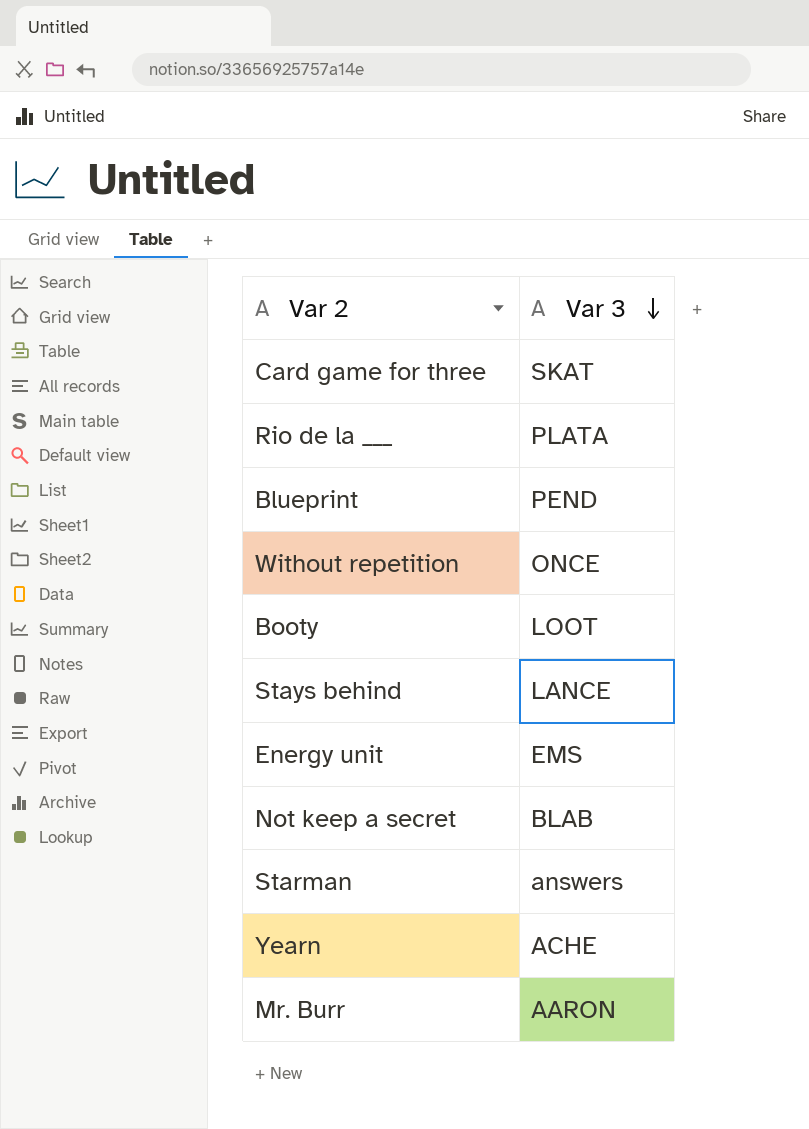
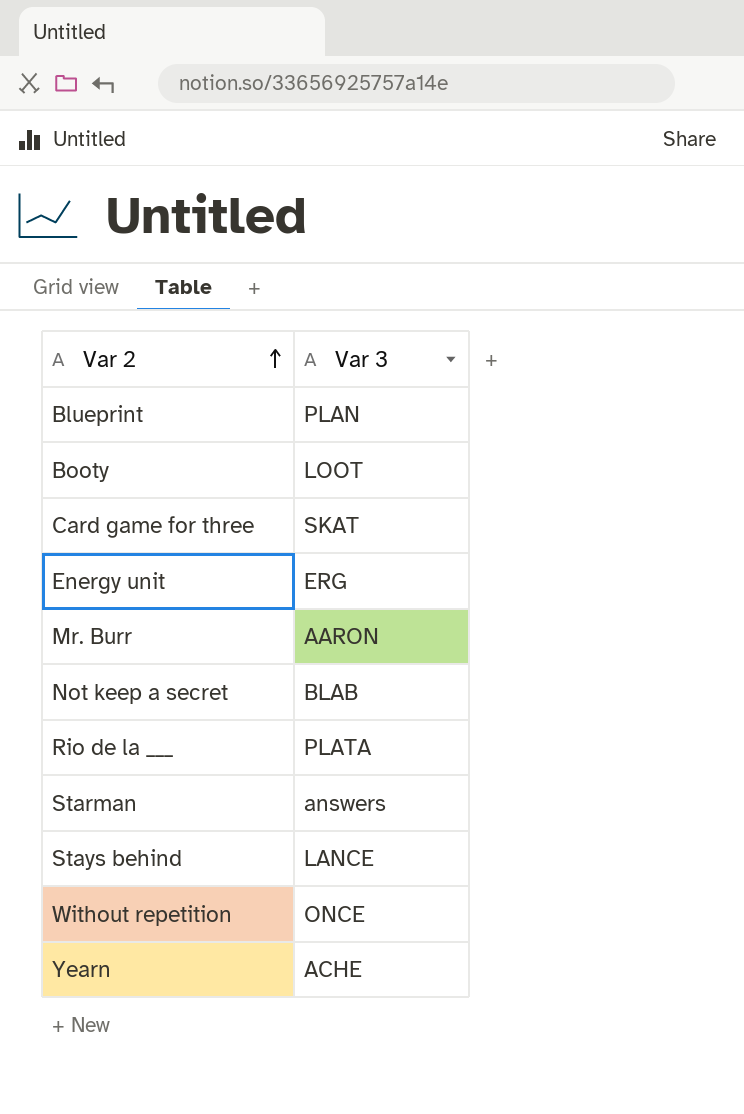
row order: Var 3 descending -> Var 2 ascending
Blueprint | Var 3: PEND -> PLAN
Energy unit | Var 3: EMS -> ERG

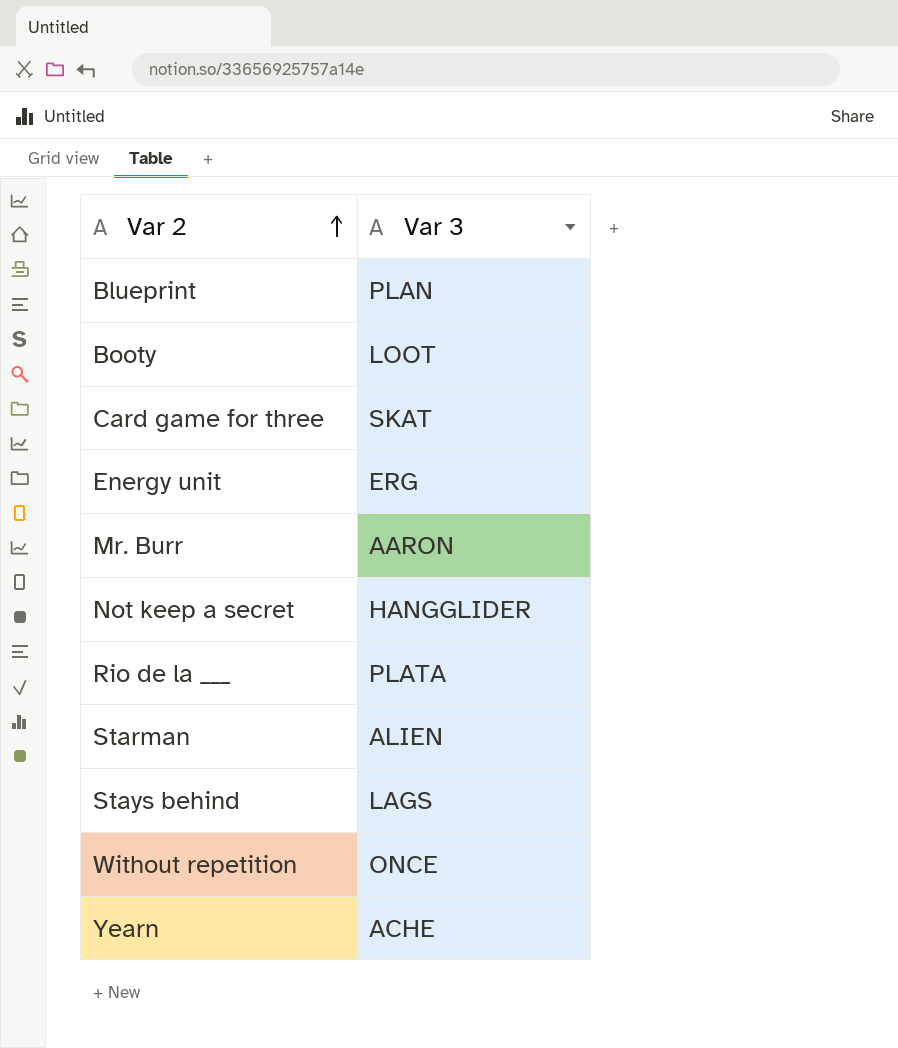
Not keep a secret | Var 3: BLAB -> HANGGLIDER
Starman | Var 3: answers -> ALIEN
Stays behind | Var 3: LANCE -> LAGS

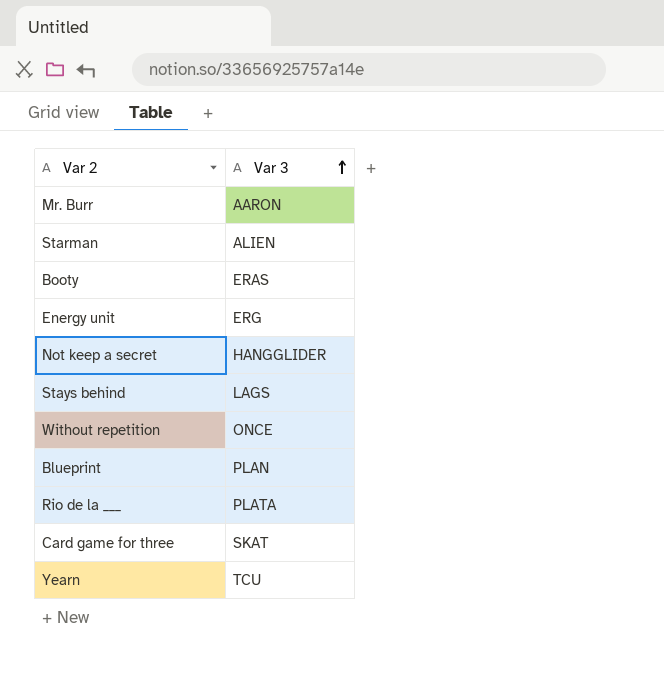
row order: Var 2 ascending -> Var 3 ascending
Booty | Var 3: LOOT -> ERAS
Yearn | Var 3: ACHE -> TCU

